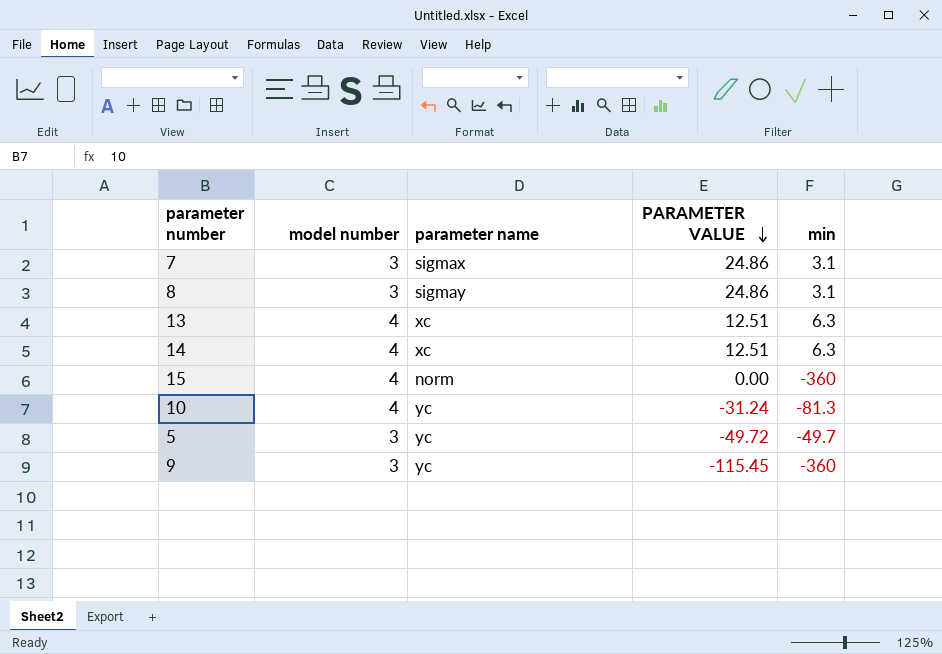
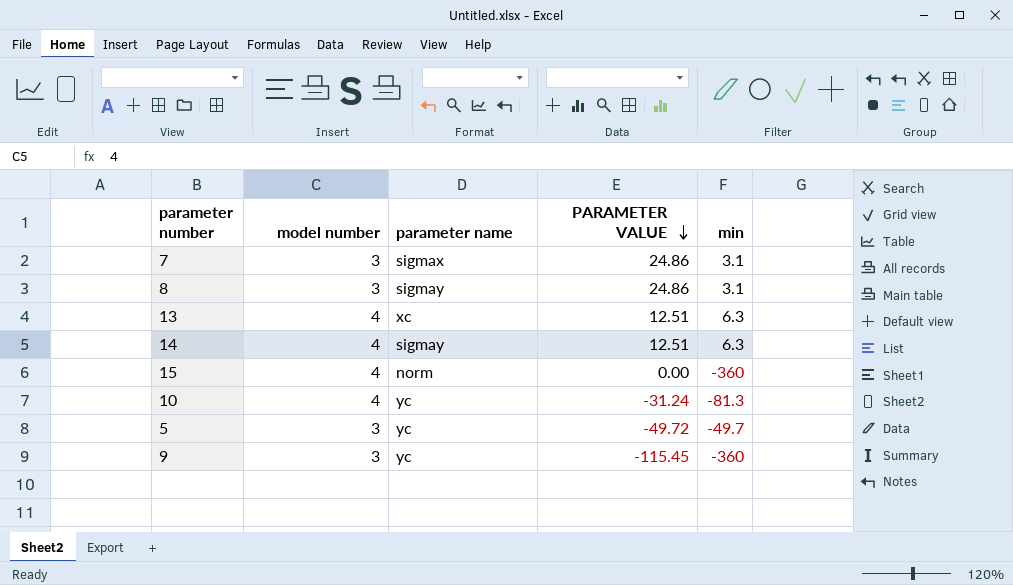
14 | parameter name: xc -> sigmay

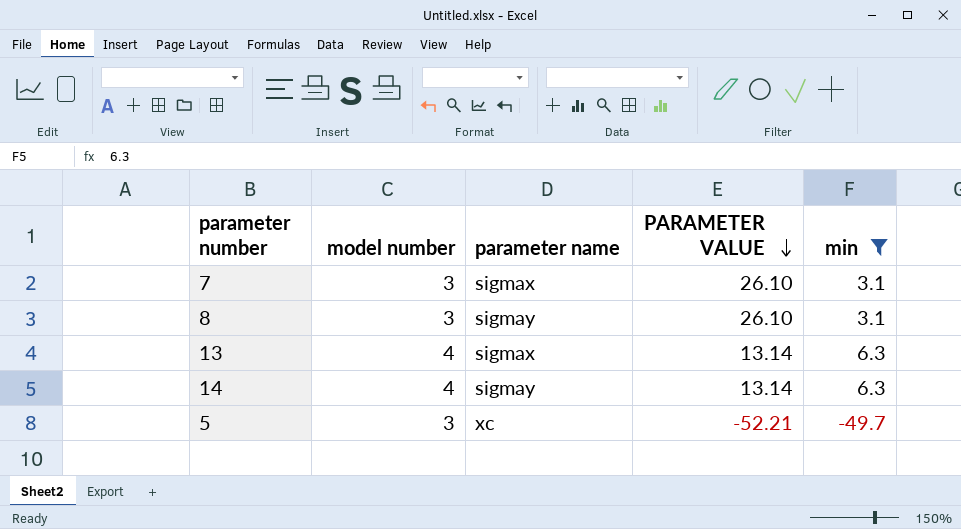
filter: none -> min >= -49.7
7 | PARAMETER VALUE: 24.86 -> 26.10
8 | PARAMETER VALUE: 24.86 -> 26.10
13 | parameter name: xc -> sigmax
13 | PARAMETER VALUE: 12.51 -> 13.14
14 | PARAMETER VALUE: 12.51 -> 13.14
5 | parameter name: yc -> xc
5 | PARAMETER VALUE: -49.72 -> -52.21

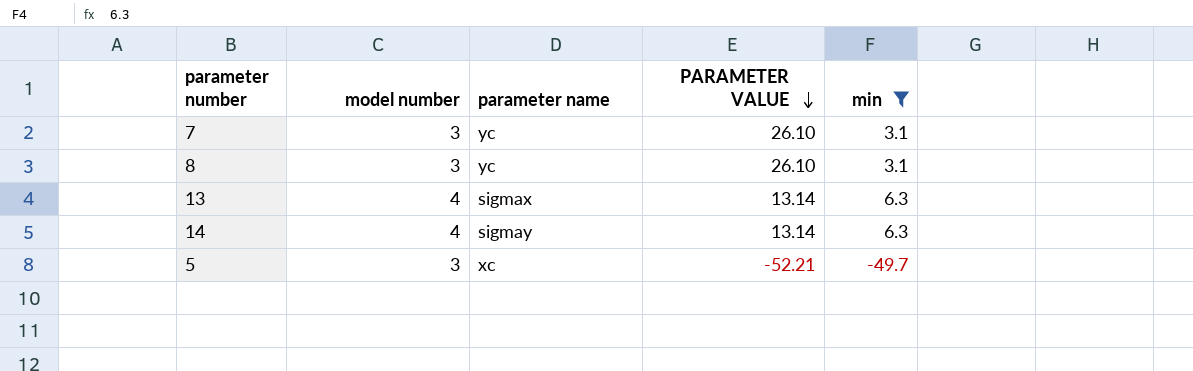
7 | parameter name: sigmax -> yc
8 | parameter name: sigmay -> yc

